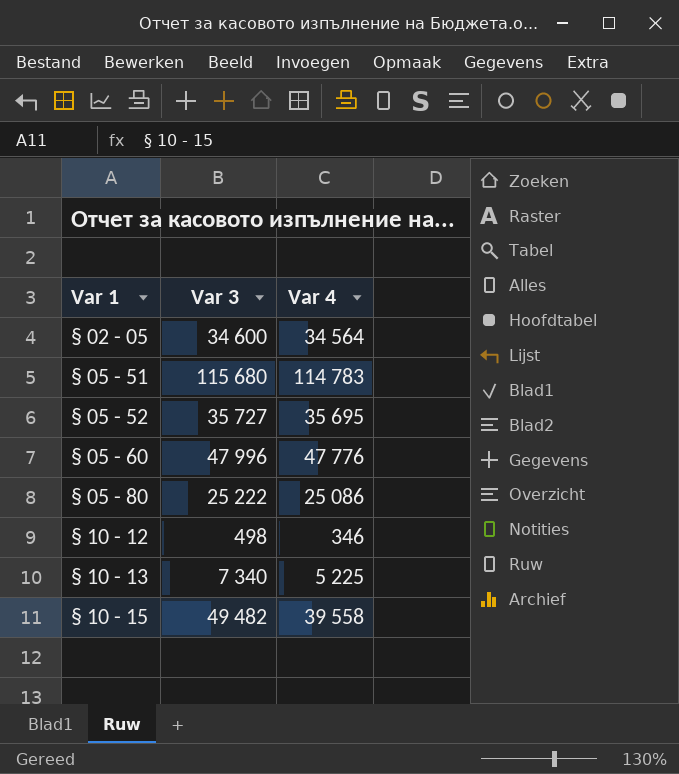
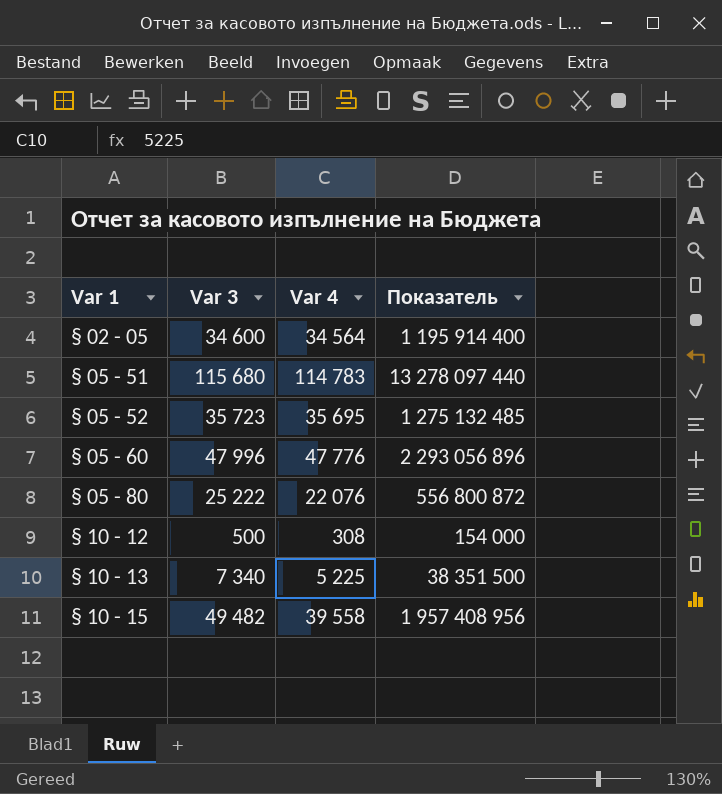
column Показатель | formula: none -> [Var 3] * [Var 4]
§ 05 - 52 | Var 3: 35 727 -> 35 723
§ 05 - 80 | Var 4: 25 086 -> 22 076
§ 10 - 12 | Var 3: 498 -> 500
§ 10 - 12 | Var 4: 346 -> 308

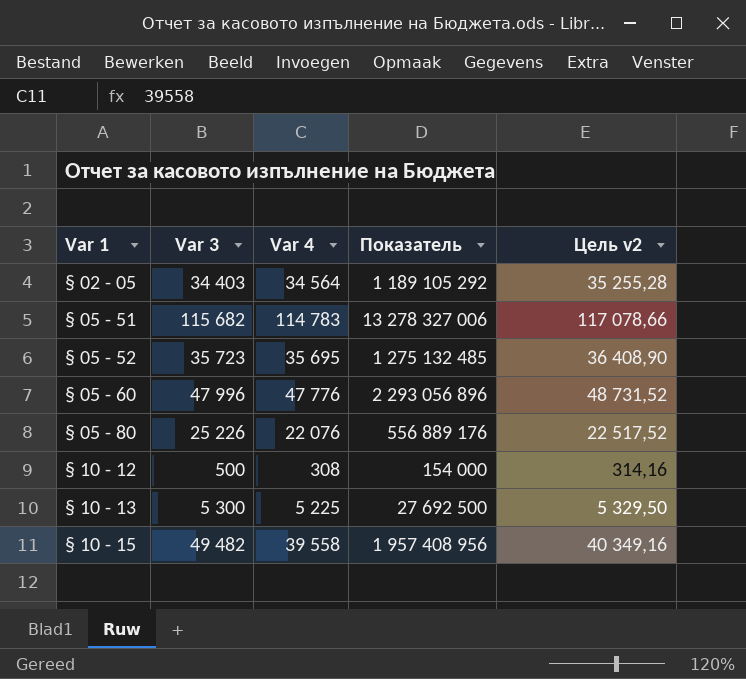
column Цель v2 | formula: none -> [Var 4] * 1,02
§ 02 - 05 | Var 3: 34 600 -> 34 403
§ 02 - 05 | Показатель: 1 195 914 400 -> 1 189 105 292
§ 05 - 51 | Var 3: 115 680 -> 115 682
§ 05 - 51 | Показатель: 13 278 097 440 -> 13 278 327 006
§ 05 - 80 | Var 3: 25 222 -> 25 226
§ 05 - 80 | Показатель: 556 800 872 -> 556 889 176
§ 10 - 13 | Var 3: 7 340 -> 5 300
§ 10 - 13 | Показатель: 38 351 500 -> 27 692 500

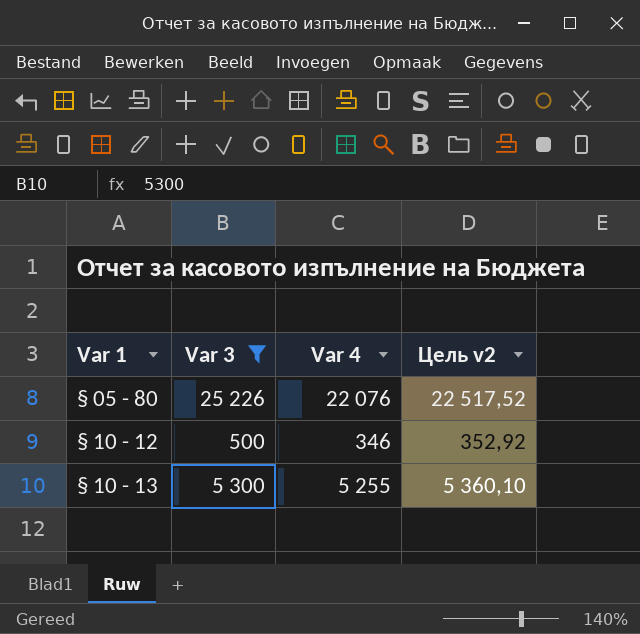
filter: none -> Var 3 <= 25 226
column Показатель | formula: [Var 3] * [Var 4] -> none
§ 10 - 12 | Var 4: 308 -> 346
§ 10 - 12 | Цель v2: 314,16 -> 352,92
§ 10 - 13 | Var 4: 5 225 -> 5 255
§ 10 - 13 | Цель v2: 5 329,50 -> 5 360,10

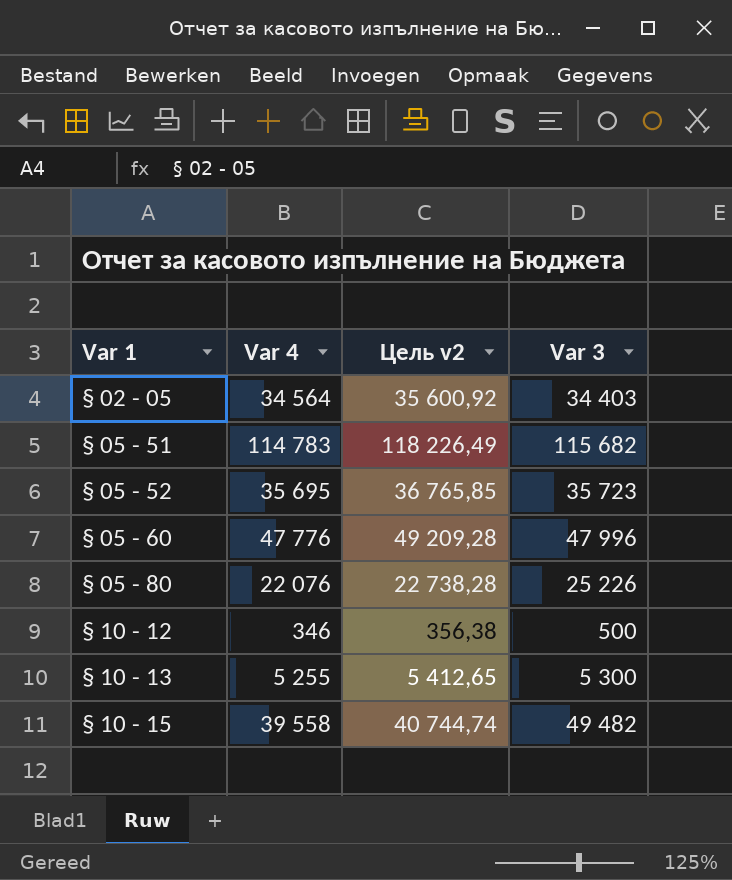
filter: Var 3 <= 25 226 -> none
column Цель v2 | formula: [Var 4] * 1,02 -> [Var 4] * 1,03
column Var 3 | position: 2 -> 4

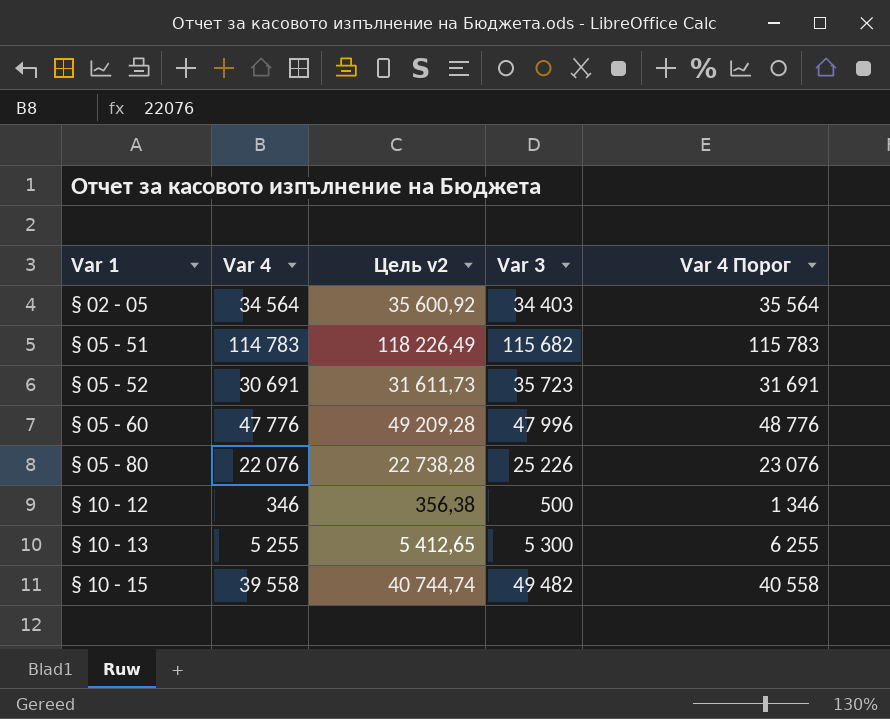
column Var 4 Порог | formula: none -> [Var 4] + 1000
§ 05 - 52 | Var 4: 35 695 -> 30 691
§ 05 - 52 | Цель v2: 36 765,85 -> 31 611,73

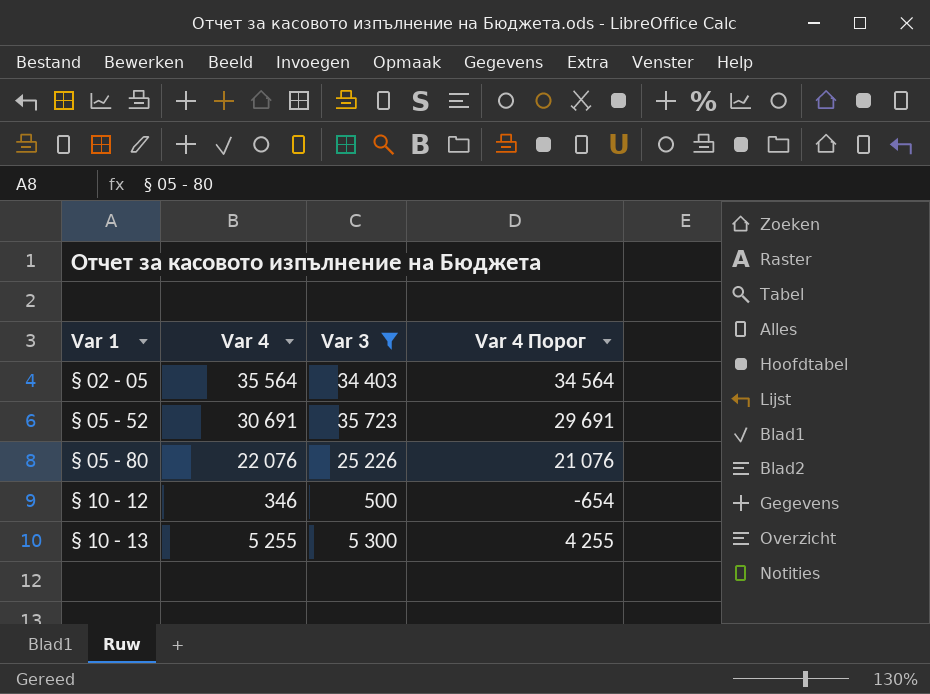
filter: none -> Var 3 <= 35 723
column Цель v2 | formula: [Var 4] * 1,03 -> none
column Var 4 Порог | formula: [Var 4] + 1000 -> [Var 4] - 1000
§ 02 - 05 | Var 4: 34 564 -> 35 564

